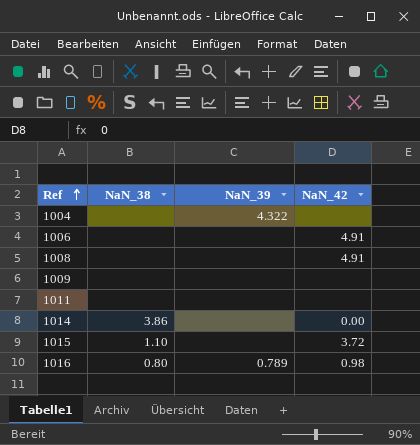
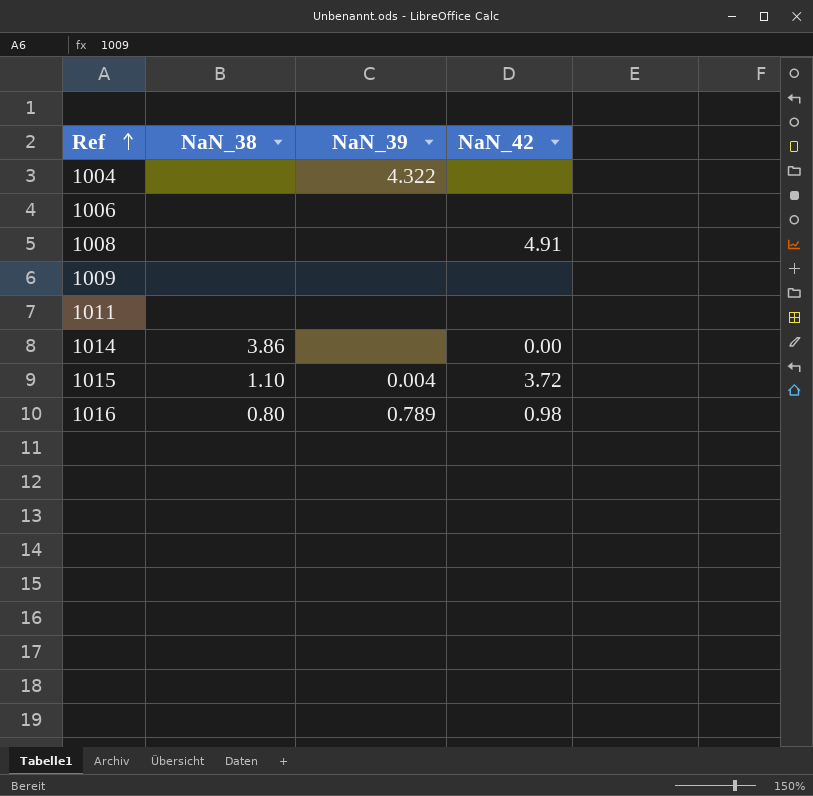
1006 | NaN_42: 4.91 -> none
1015 | NaN_39: none -> 0.004

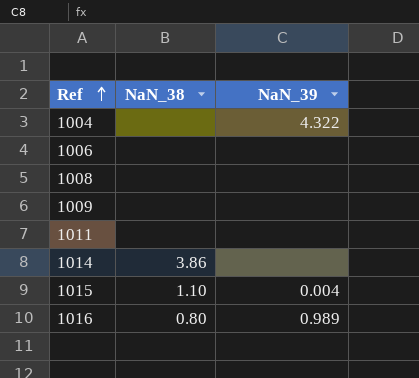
column NaN_42 | position: 4 -> none
1016 | NaN_39: 0.789 -> 0.989

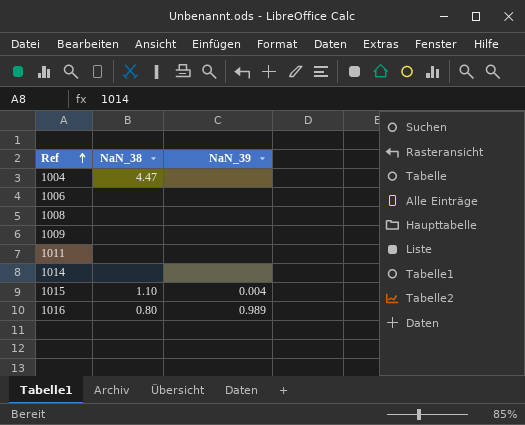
1004 | NaN_38: none -> 4.47
1004 | NaN_39: 4.322 -> none
1014 | NaN_38: 3.86 -> none

